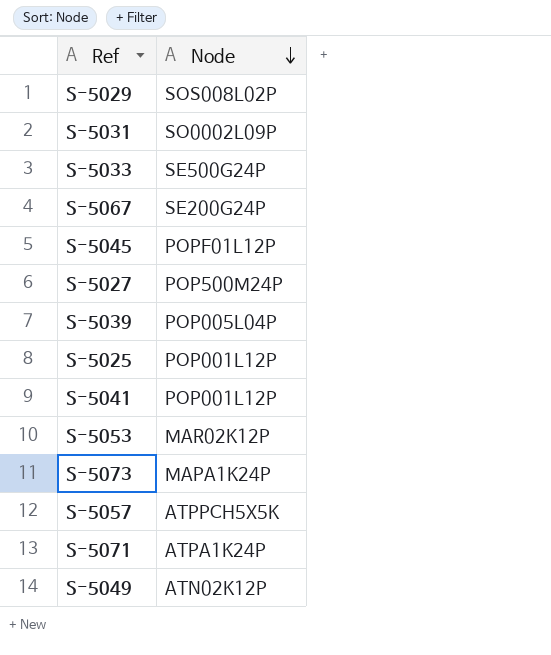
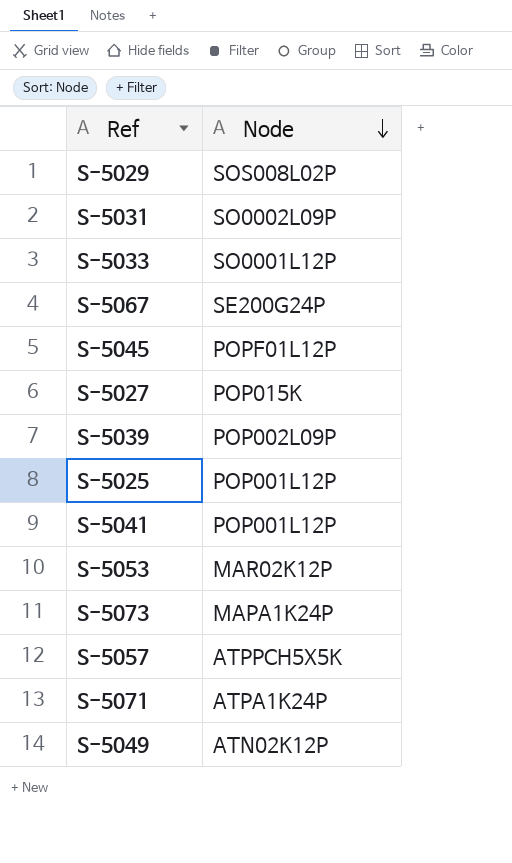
S-5033 | Node: SE500G24P -> SO0001L12P
S-5027 | Node: POP500M24P -> POP015K
S-5039 | Node: POP005L04P -> POP002L09P

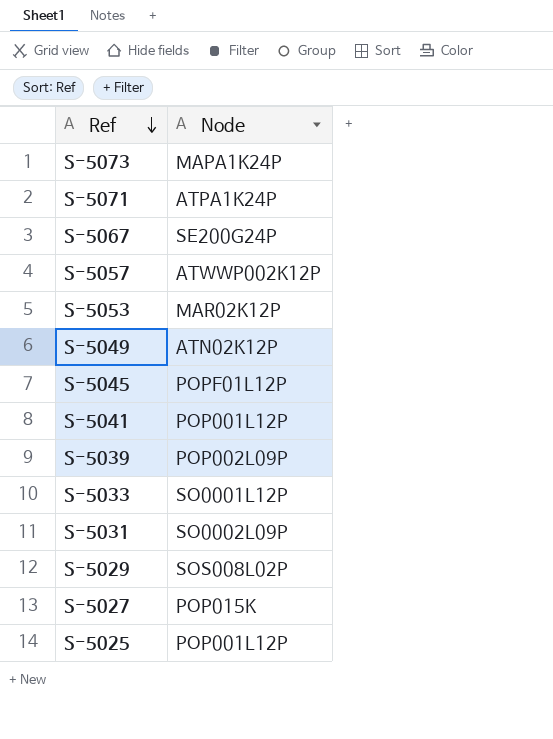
row order: Node descending -> Ref descending
S-5057 | Node: ATPPCH5X5K -> ATWWP002K12P

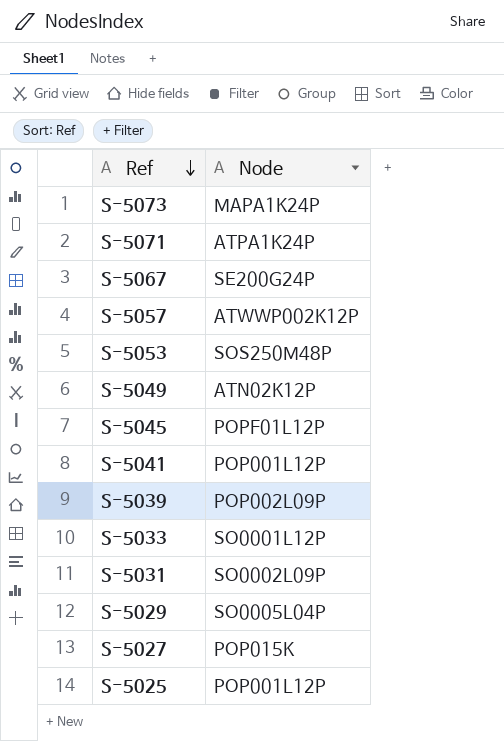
S-5053 | Node: MAR02K12P -> SOS250M48P
S-5029 | Node: SOS008L02P -> SO0005L04P

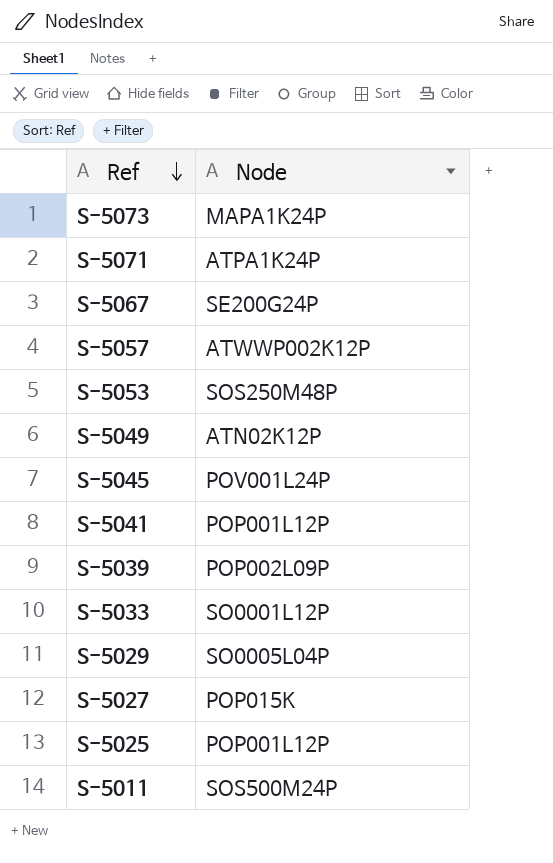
row S-5031: SO0002L09P -> none
S-5045 | Node: POPF01L12P -> POV001L24P
row S-5011: none -> SOS500M24P

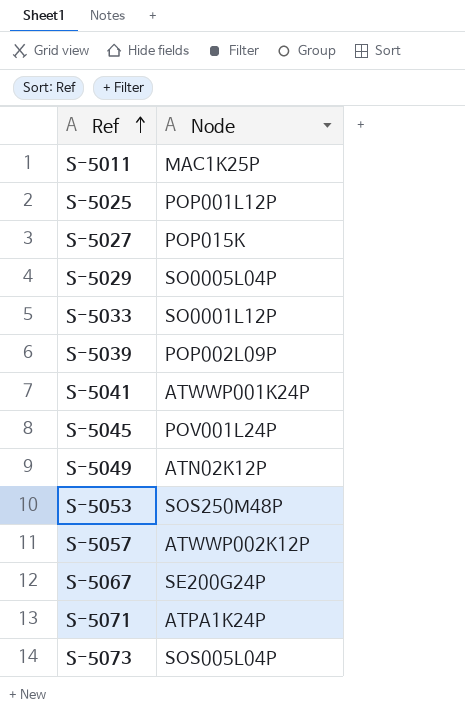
row order: Ref descending -> Ref ascending
S-5011 | Node: SOS500M24P -> MAC1K25P
S-5041 | Node: POP001L12P -> ATWWP001K24P
S-5073 | Node: MAPA1K24P -> SOS005L04P

